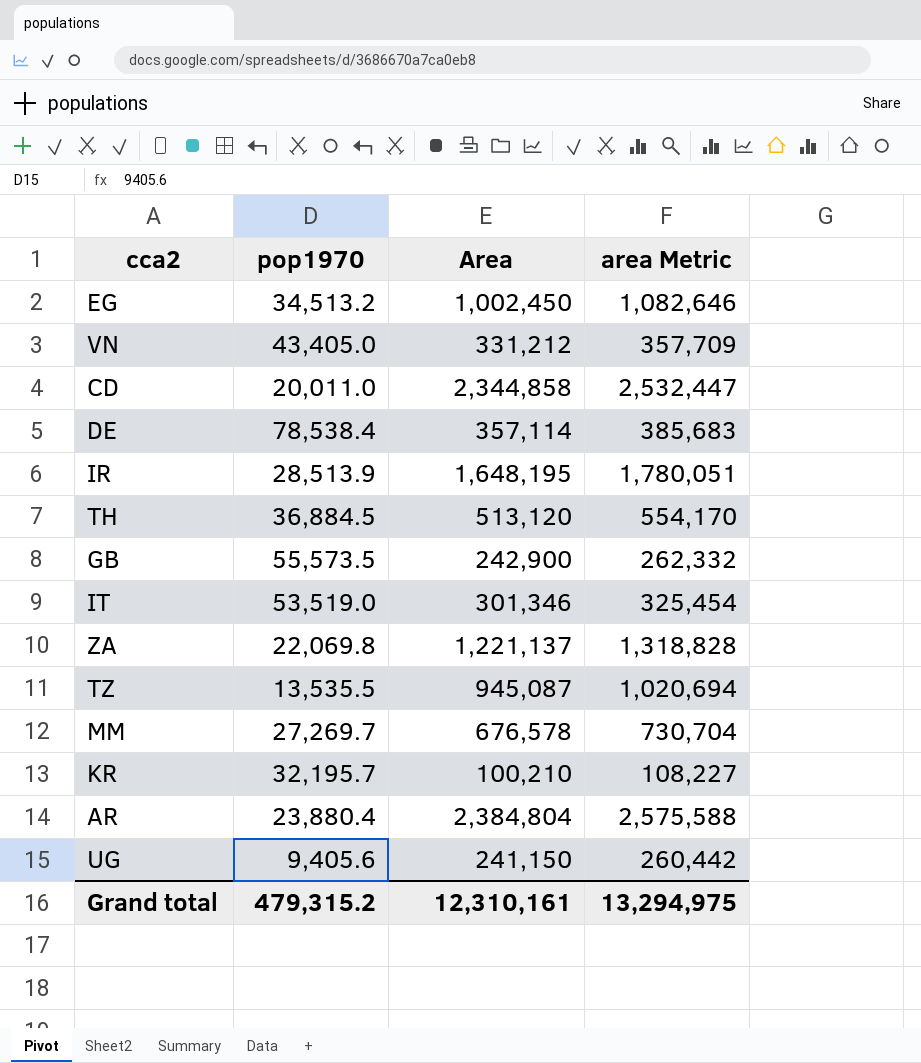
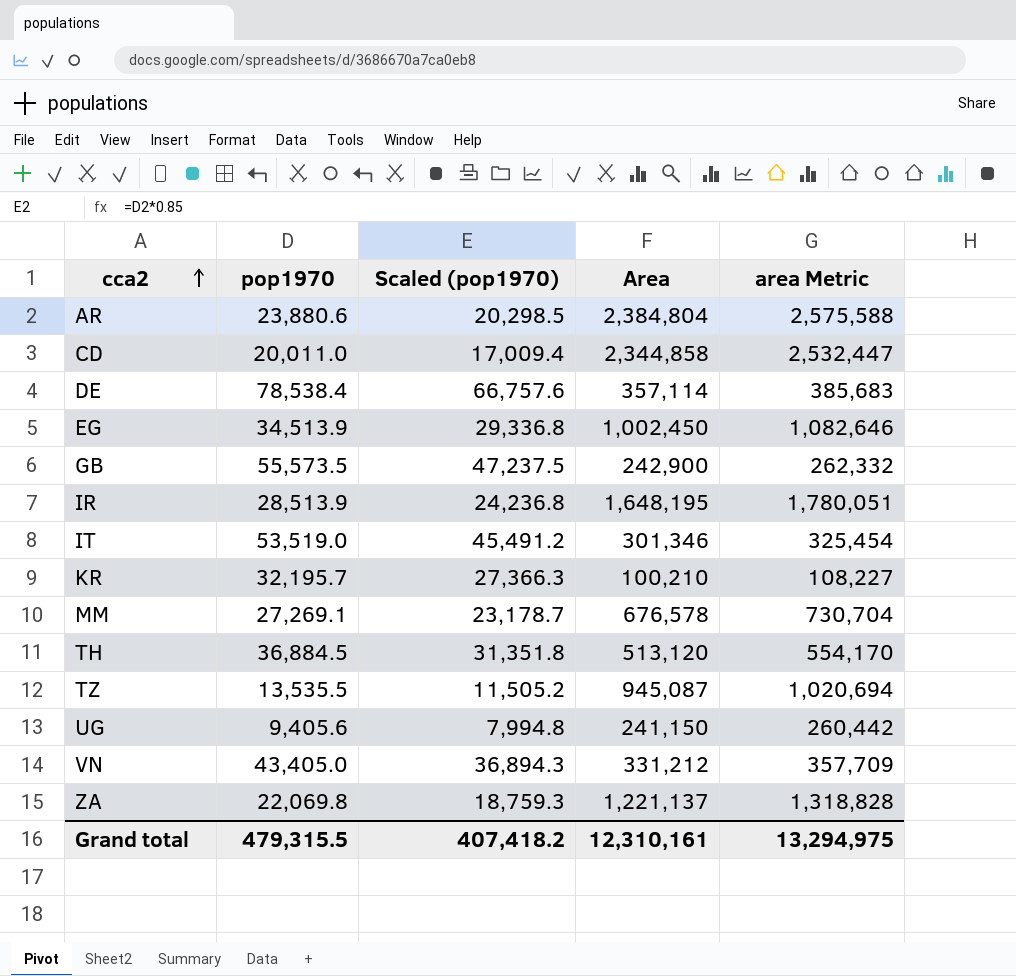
row order: none -> cca2 ascending
column Scaled (pop1970) | formula: none -> [pop1970] * 0.85
AR | pop1970: 23,880.4 -> 23,880.6
EG | pop1970: 34,513.2 -> 34,513.9
MM | pop1970: 27,269.7 -> 27,269.1
Grand total | pop1970: 479,315.2 -> 479,315.5

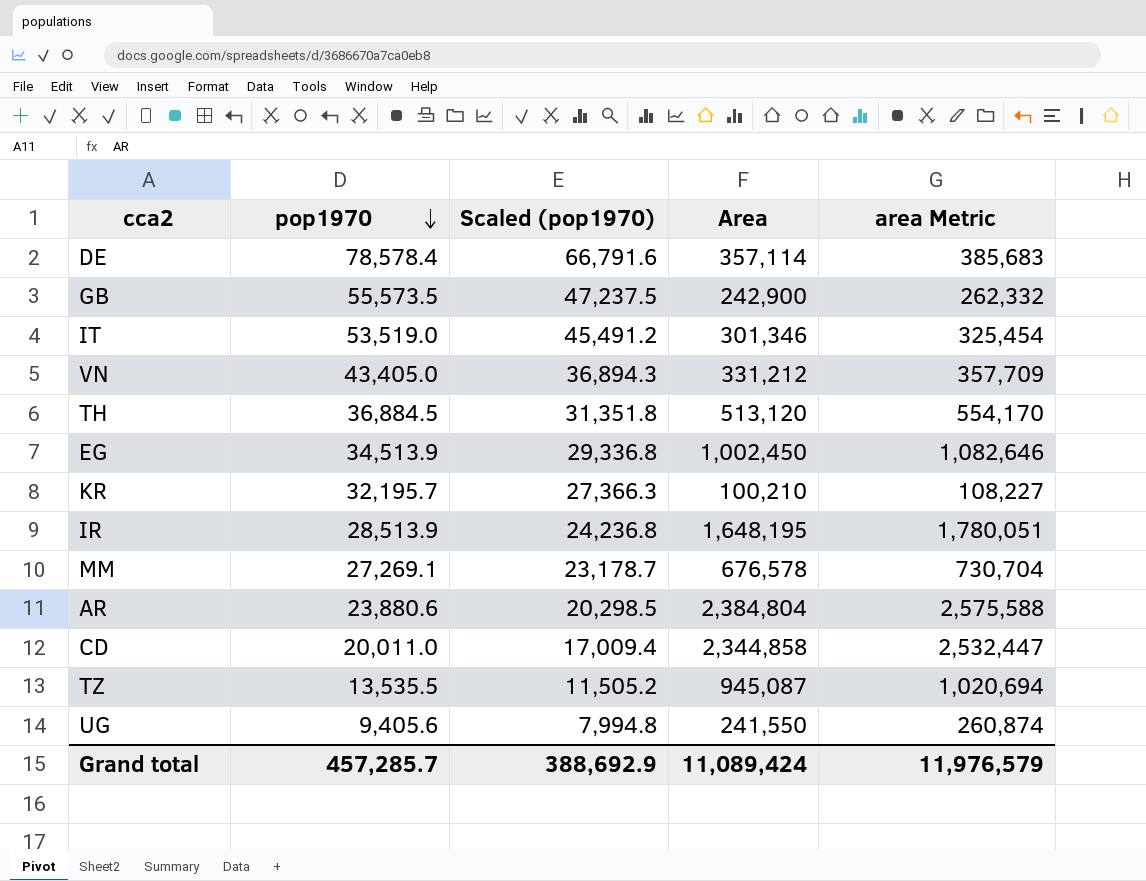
row order: cca2 ascending -> pop1970 descending
row ZA: 22,069.8 | 18,759.3 | 1,221,137 | 1,318,828 -> none
DE | pop1970: 78,538.4 -> 78,578.4
DE | Scaled (pop1970): 66,757.6 -> 66,791.6
UG | Area: 241,150 -> 241,550
UG | area Metric: 260,442 -> 260,874
Grand total | pop1970: 479,315.5 -> 457,285.7
Grand total | Scaled (pop1970): 407,418.2 -> 388,692.9
Grand total | Area: 12,310,161 -> 11,089,424
Grand total | area Metric: 13,294,975 -> 11,976,579

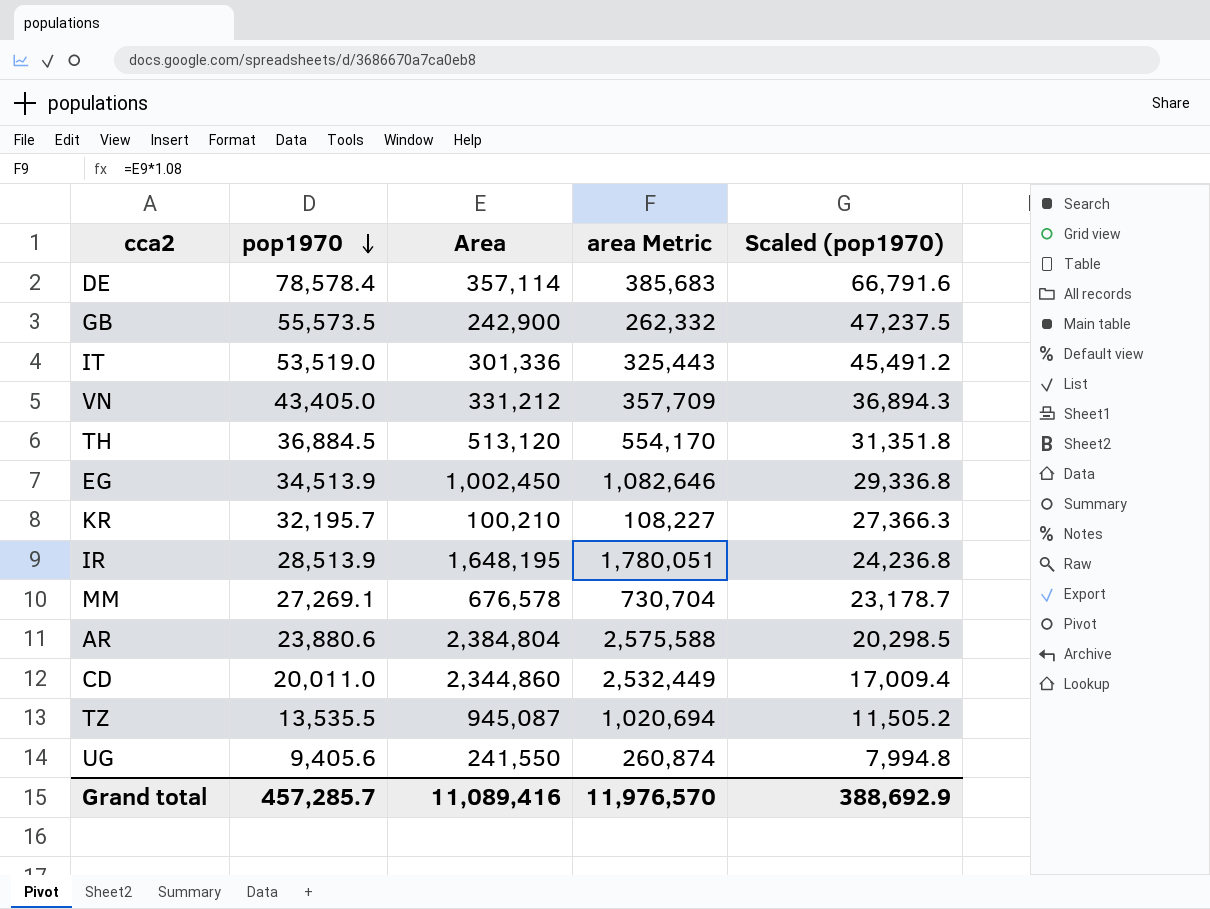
column Scaled (pop1970) | position: 3 -> 5
IT | Area: 301,346 -> 301,336
IT | area Metric: 325,454 -> 325,443
CD | Area: 2,344,858 -> 2,344,860
CD | area Metric: 2,532,447 -> 2,532,449
Grand total | Area: 11,089,424 -> 11,089,416
Grand total | area Metric: 11,976,579 -> 11,976,570

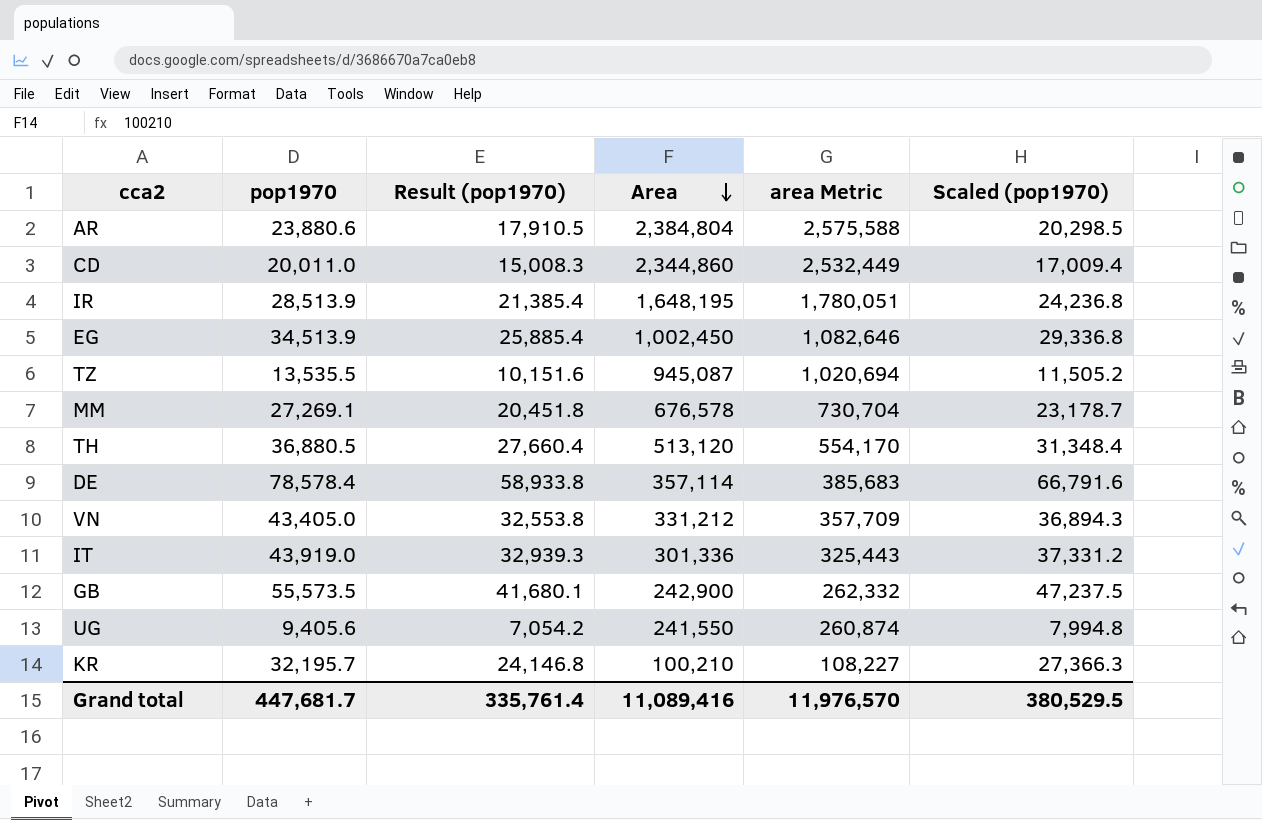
row order: pop1970 descending -> Area descending
column Result (pop1970) | formula: none -> [pop1970] * 0.75
TH | pop1970: 36,884.5 -> 36,880.5
TH | Scaled (pop1970): 31,351.8 -> 31,348.4
IT | pop1970: 53,519.0 -> 43,919.0
IT | Scaled (pop1970): 45,491.2 -> 37,331.2
Grand total | pop1970: 457,285.7 -> 447,681.7
Grand total | Scaled (pop1970): 388,692.9 -> 380,529.5

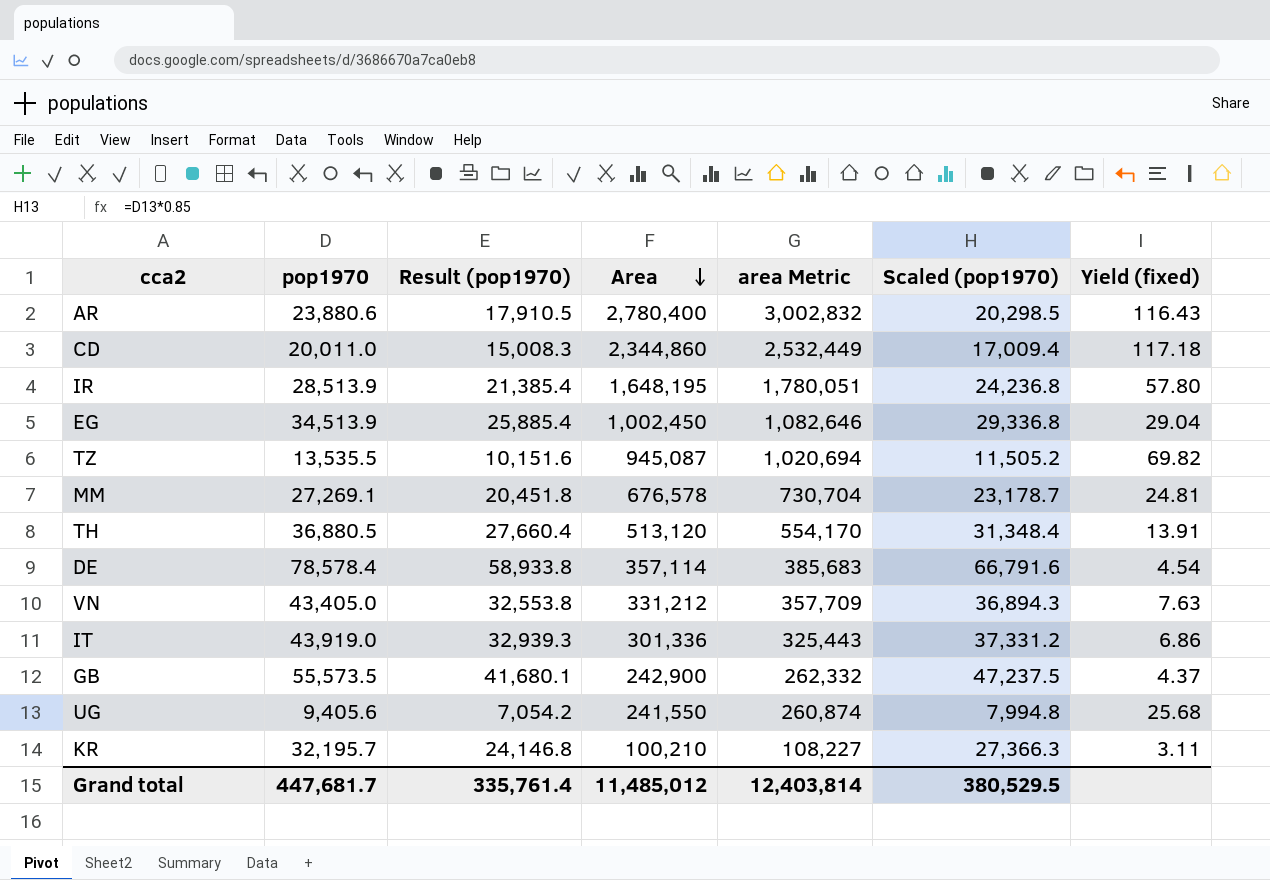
column Yield (fixed) | formula: none -> [Area] / [pop1970]
AR | Area: 2,384,804 -> 2,780,400
AR | area Metric: 2,575,588 -> 3,002,832
Grand total | Area: 11,089,416 -> 11,485,012
Grand total | area Metric: 11,976,570 -> 12,403,814

